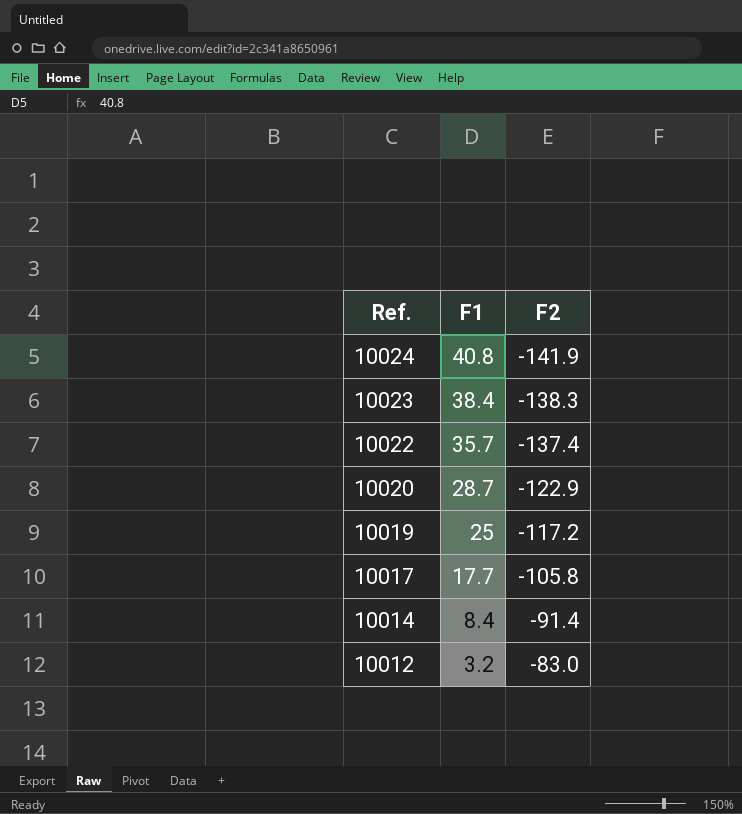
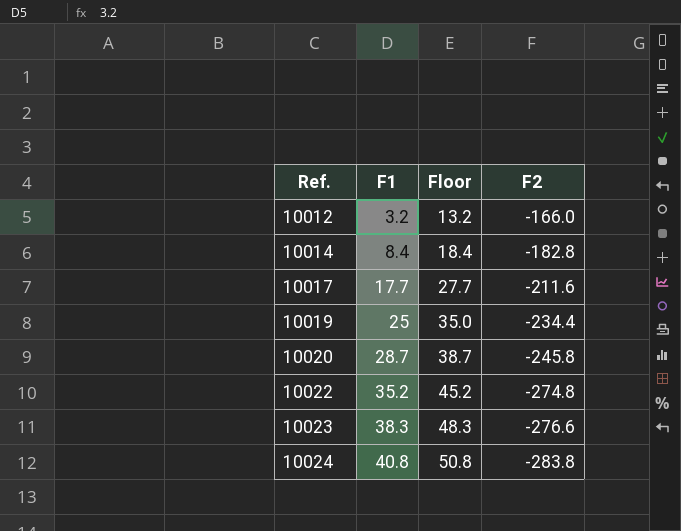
row order: Ref. descending -> Ref. ascending
column Floor | formula: none -> [F1] + 10
10012 | F2: -83.0 -> -166.0
10014 | F2: -91.4 -> -182.8
10017 | F2: -105.8 -> -211.6
10019 | F2: -117.2 -> -234.4
10020 | F2: -122.9 -> -245.8
10022 | F1: 35.7 -> 35.2
10022 | F2: -137.4 -> -274.8
10023 | F1: 38.4 -> 38.3
10023 | F2: -138.3 -> -276.6
10024 | F2: -141.9 -> -283.8

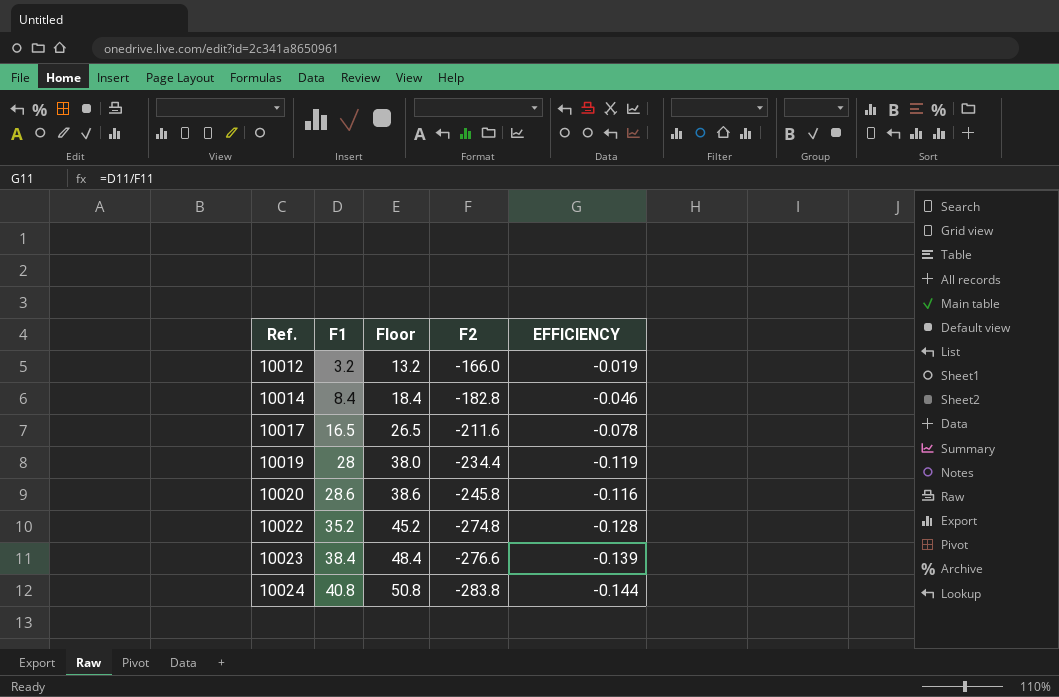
column EFFICIENCY | formula: none -> [F1] / [F2]
10017 | F1: 17.7 -> 16.5
10017 | Floor: 27.7 -> 26.5
10019 | F1: 25 -> 28
10019 | Floor: 35.0 -> 38.0
10020 | F1: 28.7 -> 28.6
10020 | Floor: 38.7 -> 38.6
10023 | F1: 38.3 -> 38.4
10023 | Floor: 48.3 -> 48.4

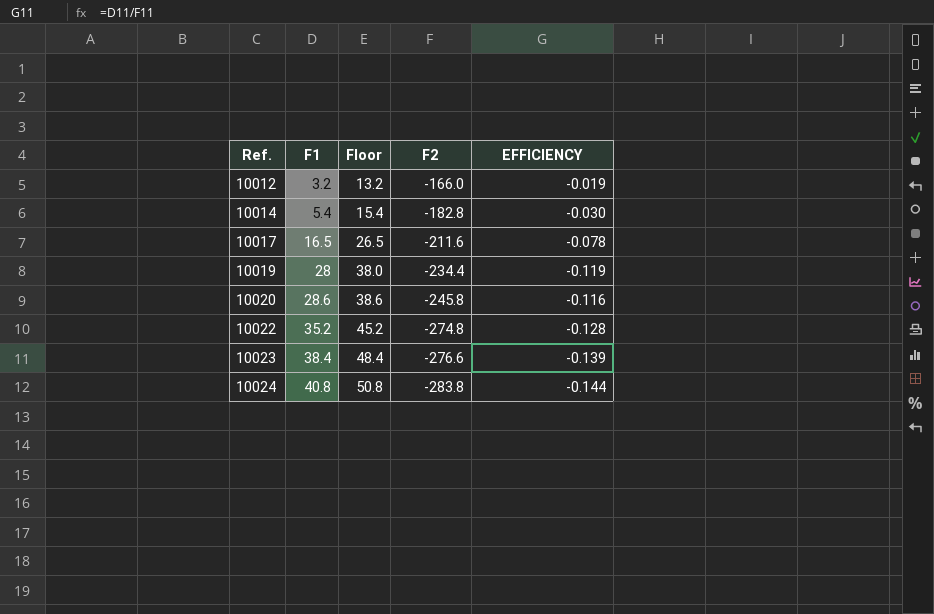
10014 | F1: 8.4 -> 5.4
10014 | Floor: 18.4 -> 15.4
10014 | EFFICIENCY: -0.046 -> -0.030

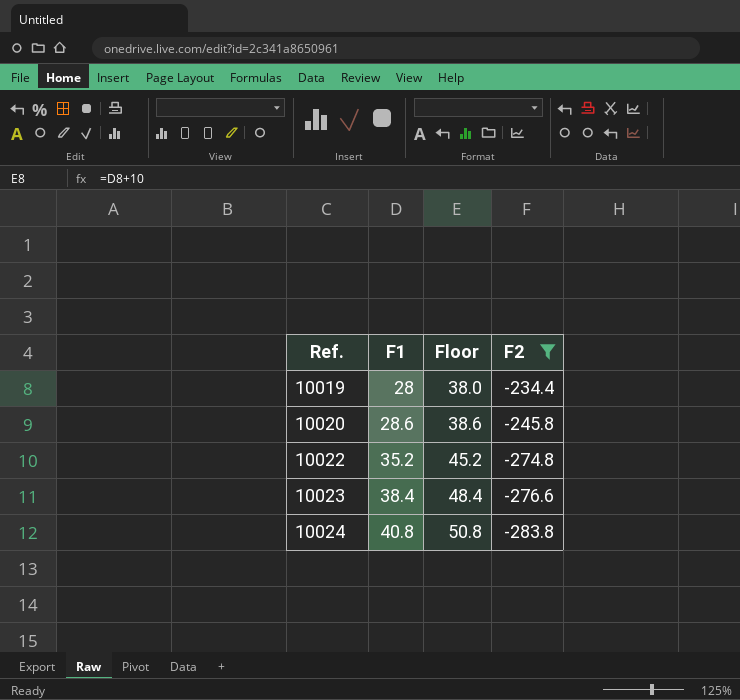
filter: none -> F2 <= -234.4
column EFFICIENCY | formula: [F1] / [F2] -> none

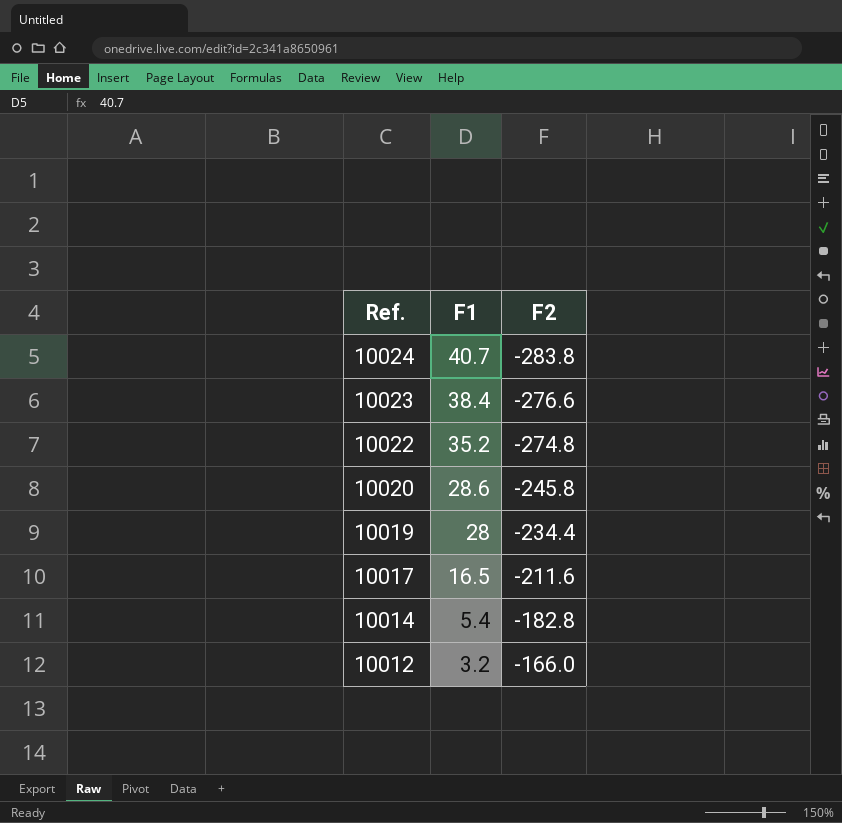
filter: F2 <= -234.4 -> none
row order: Ref. ascending -> Ref. descending
column Floor | formula: [F1] + 10 -> none
10024 | F1: 40.8 -> 40.7

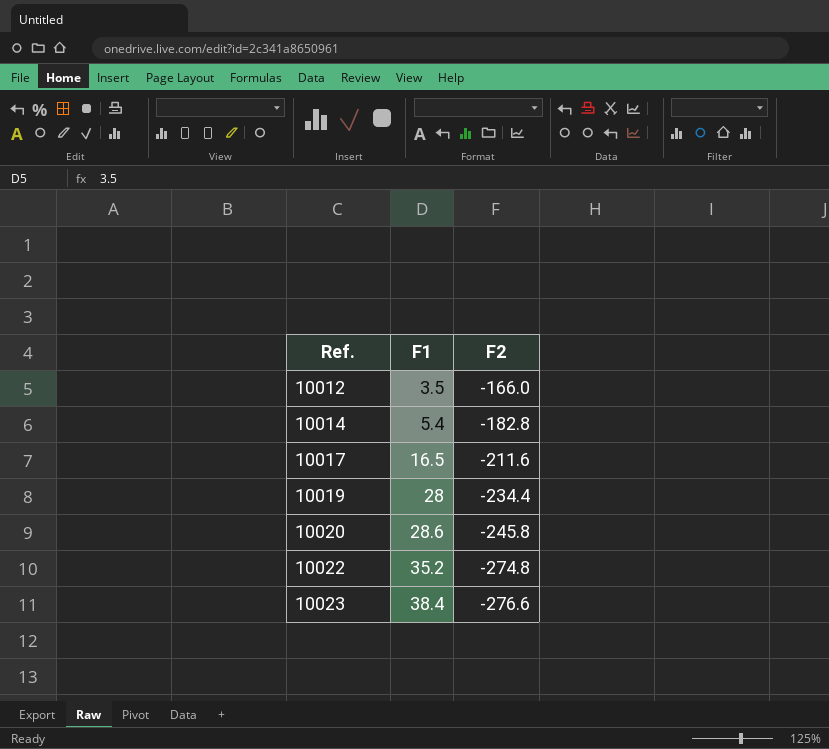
row order: Ref. descending -> Ref. ascending
row 10024: 40.7 | -283.8 -> none
10012 | F1: 3.2 -> 3.5

